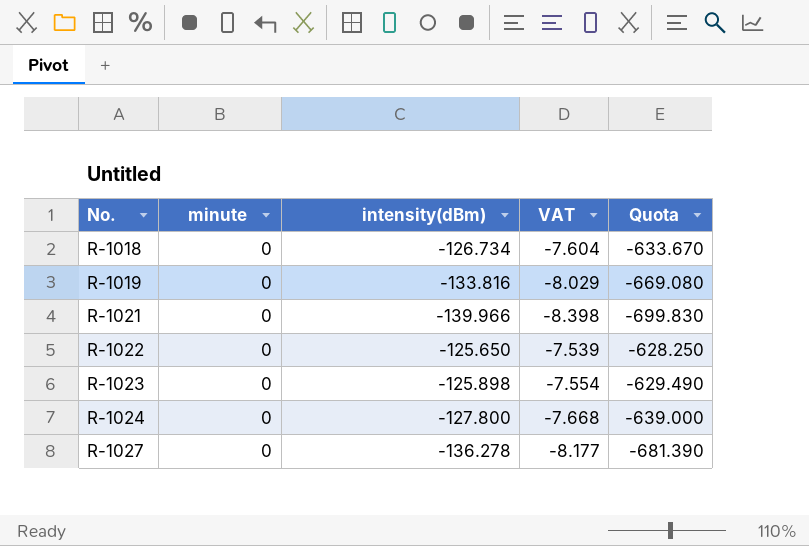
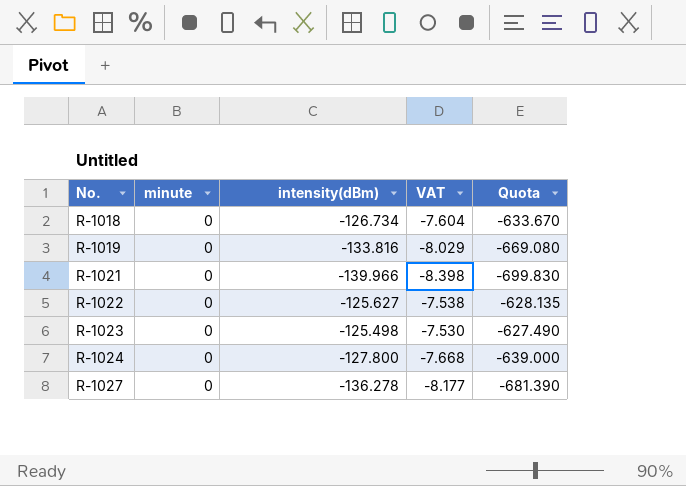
R-1022 | intensity(dBm): -125.650 -> -125.627
R-1022 | VAT: -7.539 -> -7.538
R-1022 | Quota: -628.250 -> -628.135
R-1023 | intensity(dBm): -125.898 -> -125.498
R-1023 | VAT: -7.554 -> -7.530
R-1023 | Quota: -629.490 -> -627.490

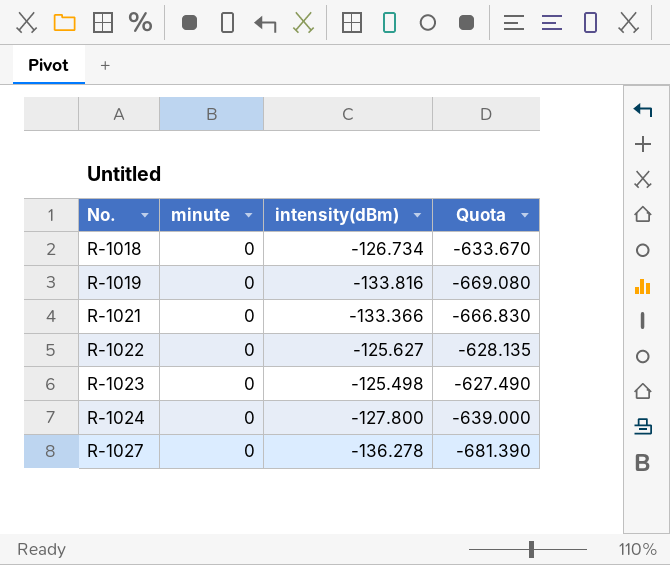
column VAT | formula: [intensity(dBm)] * 0.06 -> none
R-1021 | intensity(dBm): -139.966 -> -133.366
R-1021 | Quota: -699.830 -> -666.830

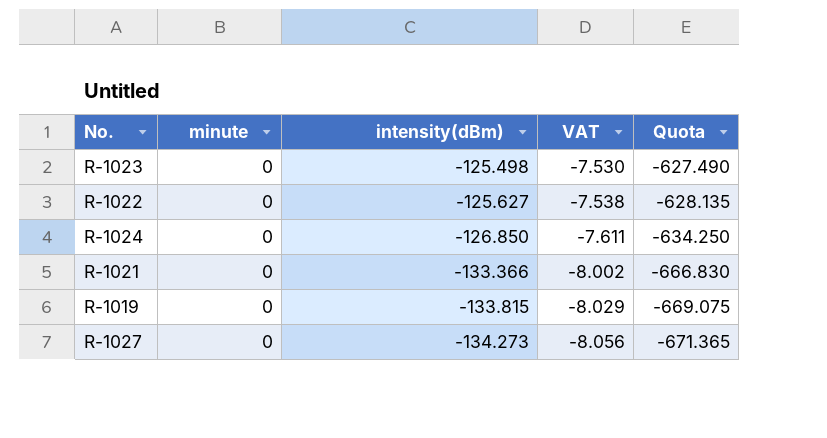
row order: No. ascending -> intensity(dBm) descending
column VAT | formula: none -> [intensity(dBm)] * 0.06
row R-1018: 0 | -126.734 | -633.670 -> none
R-1024 | intensity(dBm): -127.800 -> -126.850
R-1024 | Quota: -639.000 -> -634.250
R-1019 | intensity(dBm): -133.816 -> -133.815
R-1019 | Quota: -669.080 -> -669.075
R-1027 | intensity(dBm): -136.278 -> -134.273
R-1027 | Quota: -681.390 -> -671.365

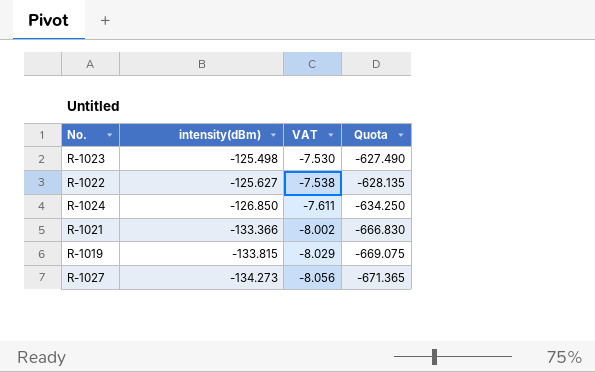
column minute | position: 2 -> none

